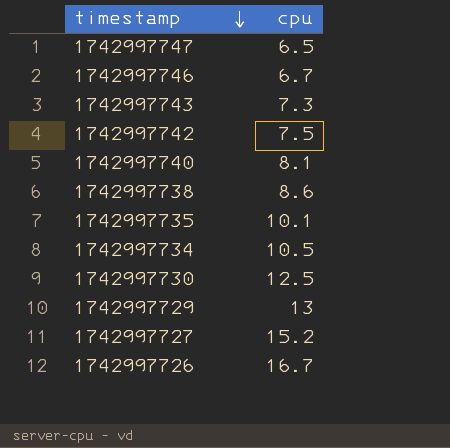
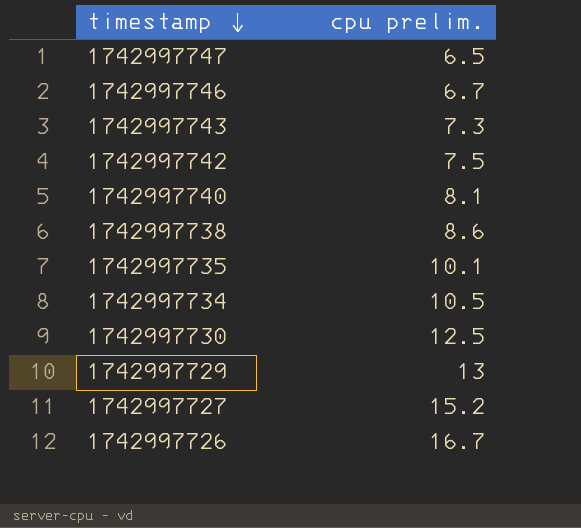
column name: cpu -> cpu prelim.

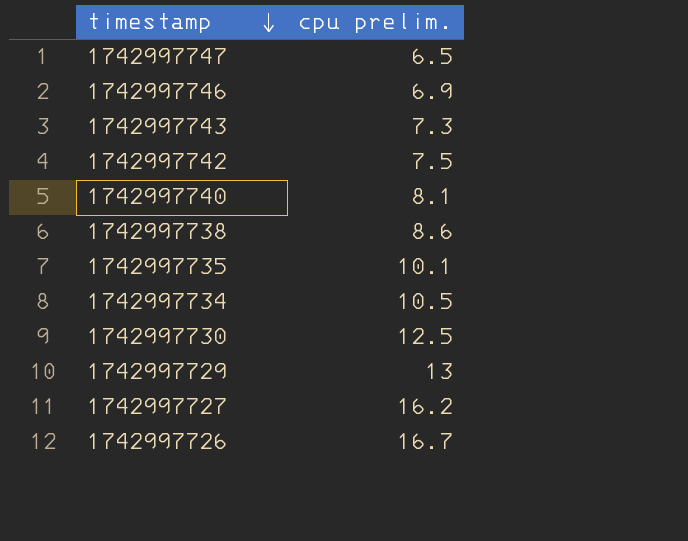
1742997746 | cpu prelim.: 6.7 -> 6.9
1742997727 | cpu prelim.: 15.2 -> 16.2

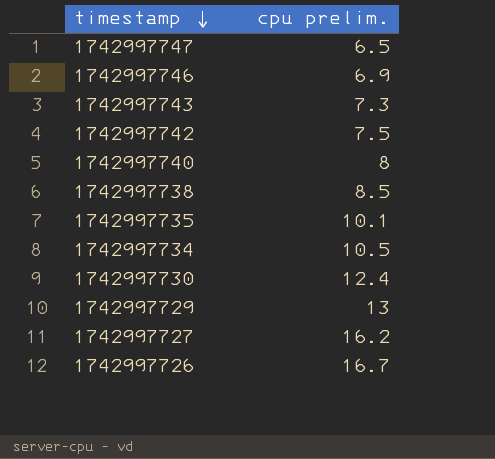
1742997740 | cpu prelim.: 8.1 -> 8
1742997738 | cpu prelim.: 8.6 -> 8.5
1742997730 | cpu prelim.: 12.5 -> 12.4

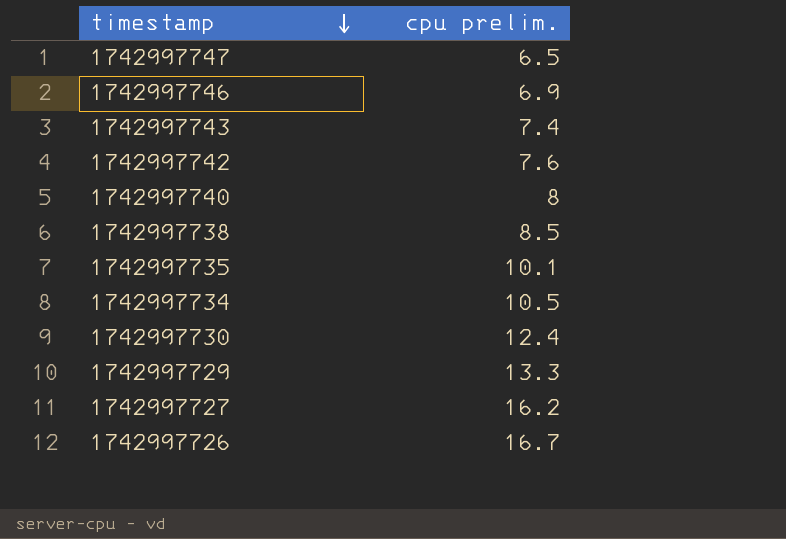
1742997743 | cpu prelim.: 7.3 -> 7.4
1742997742 | cpu prelim.: 7.5 -> 7.6
1742997729 | cpu prelim.: 13 -> 13.3

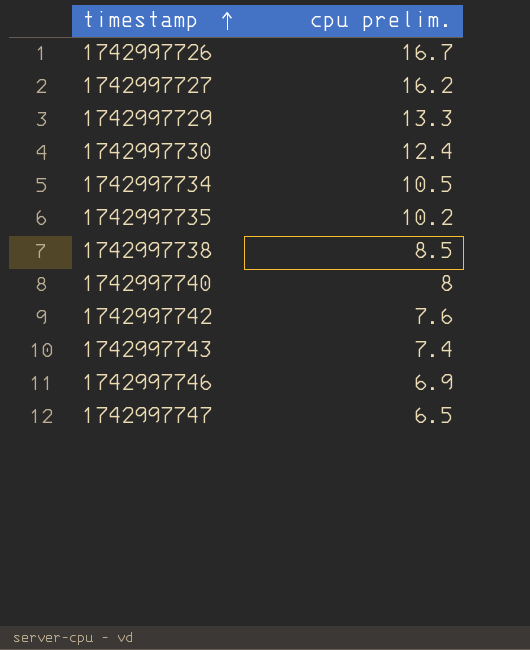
row order: timestamp descending -> timestamp ascending
1742997735 | cpu prelim.: 10.1 -> 10.2

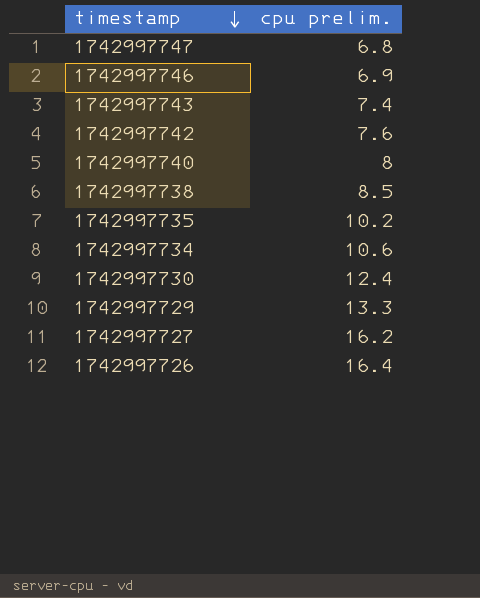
row order: timestamp ascending -> timestamp descending
1742997747 | cpu prelim.: 6.5 -> 6.8
1742997734 | cpu prelim.: 10.5 -> 10.6
1742997726 | cpu prelim.: 16.7 -> 16.4

